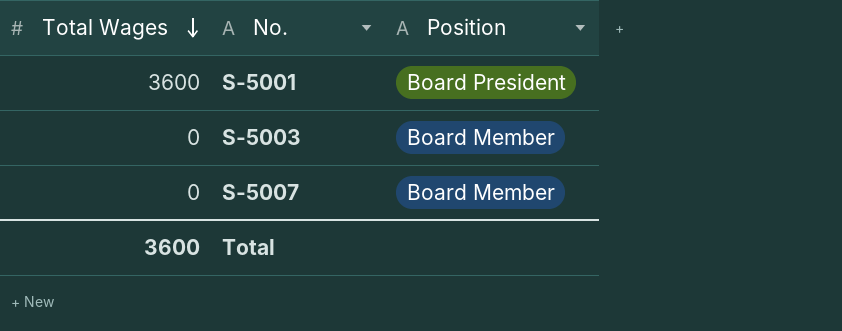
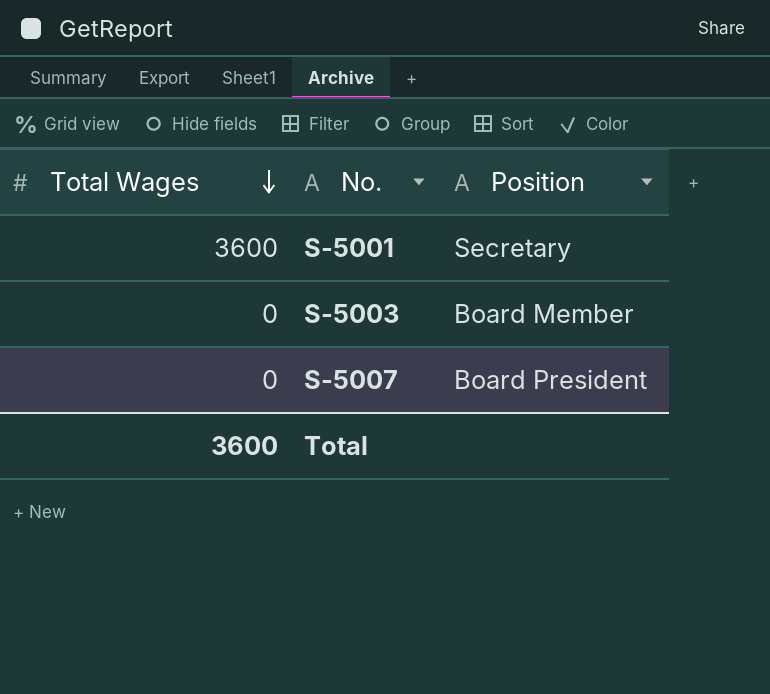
S-5001 | Position: Board President -> Secretary
S-5007 | Position: Board Member -> Board President

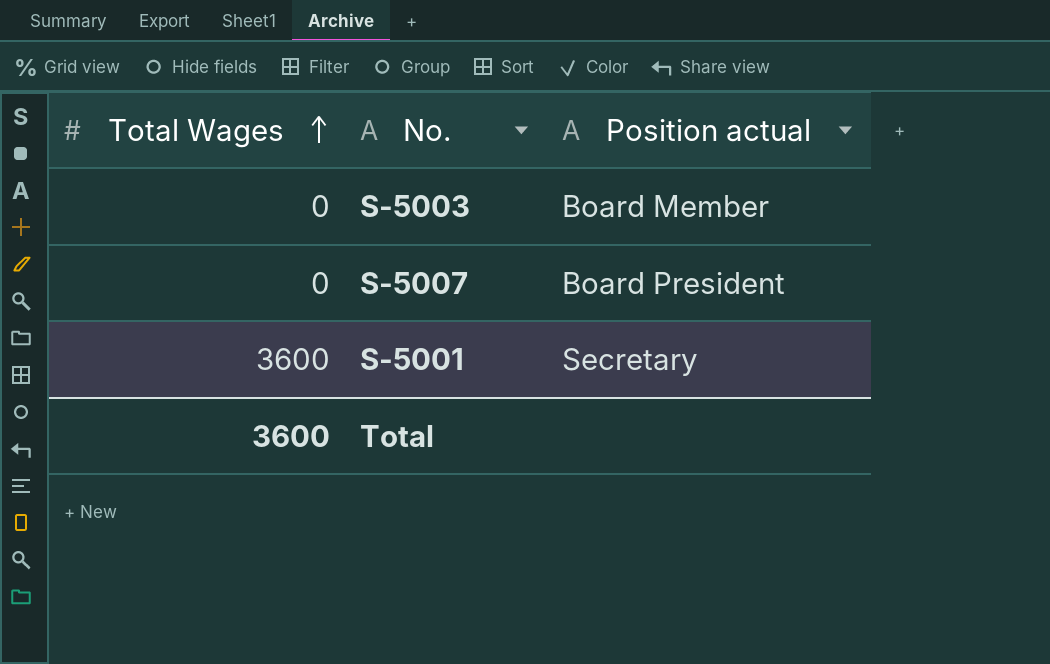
row order: Total Wages descending -> Total Wages ascending
column name: Position -> Position actual

